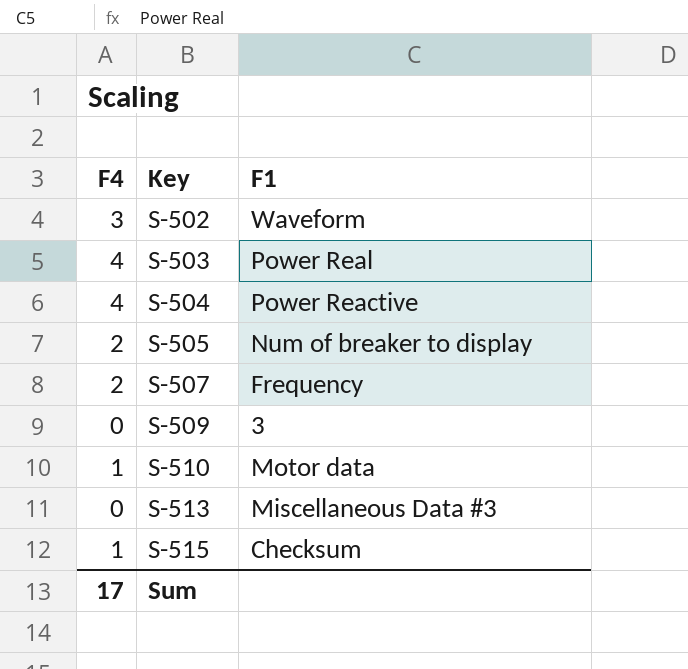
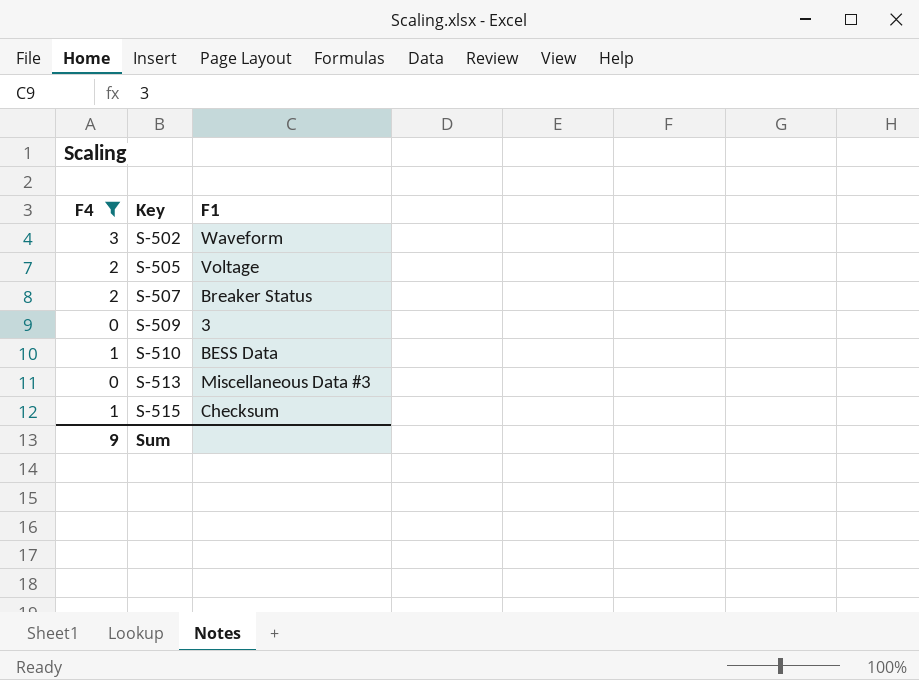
filter: none -> F4 != 4
S-505 | F1: Num of breaker to display -> Voltage
S-507 | F1: Frequency -> Breaker Status
S-510 | F1: Motor data -> BESS Data
Sum | F4: 17 -> 9

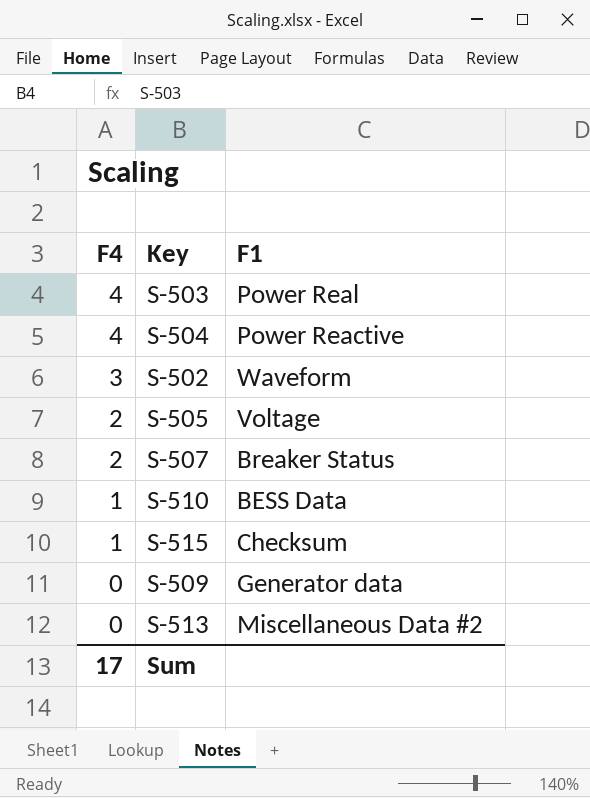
filter: F4 != 4 -> none
row order: Key ascending -> F4 descending
S-509 | F1: 3 -> Generator data
S-513 | F1: Miscellaneous Data #3 -> Miscellaneous Data #2
Sum | F4: 9 -> 17

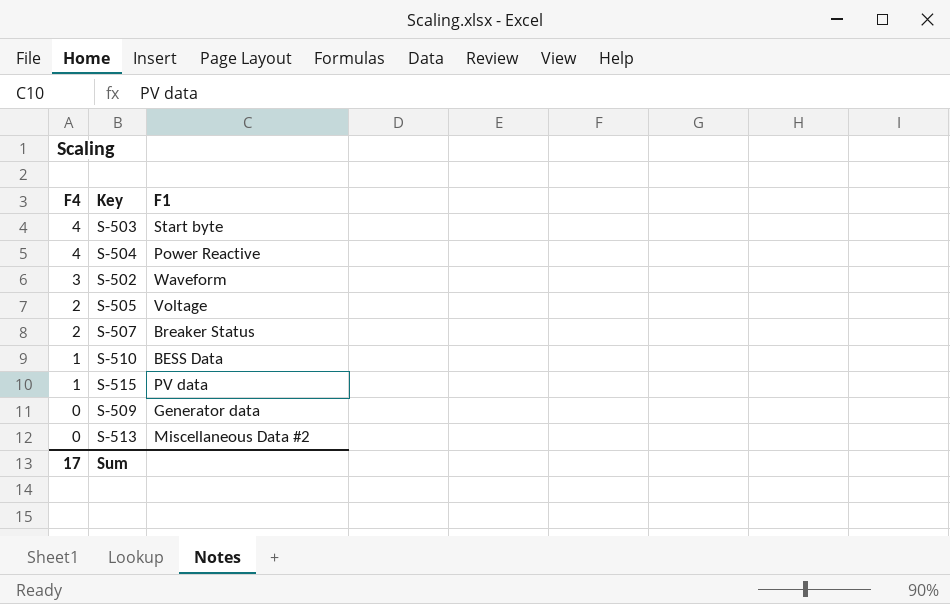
S-503 | F1: Power Real -> Start byte
S-515 | F1: Checksum -> PV data

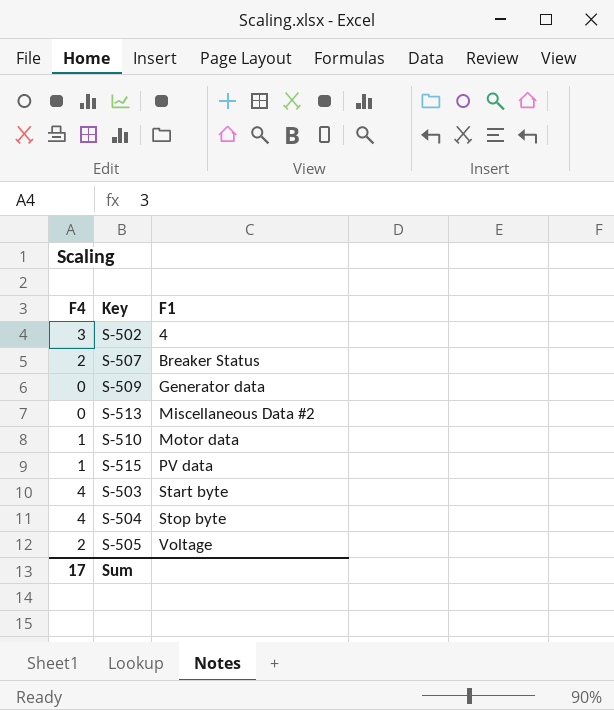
row order: F4 descending -> F1 ascending
S-502 | F1: Waveform -> 4
S-510 | F1: BESS Data -> Motor data
S-504 | F1: Power Reactive -> Stop byte

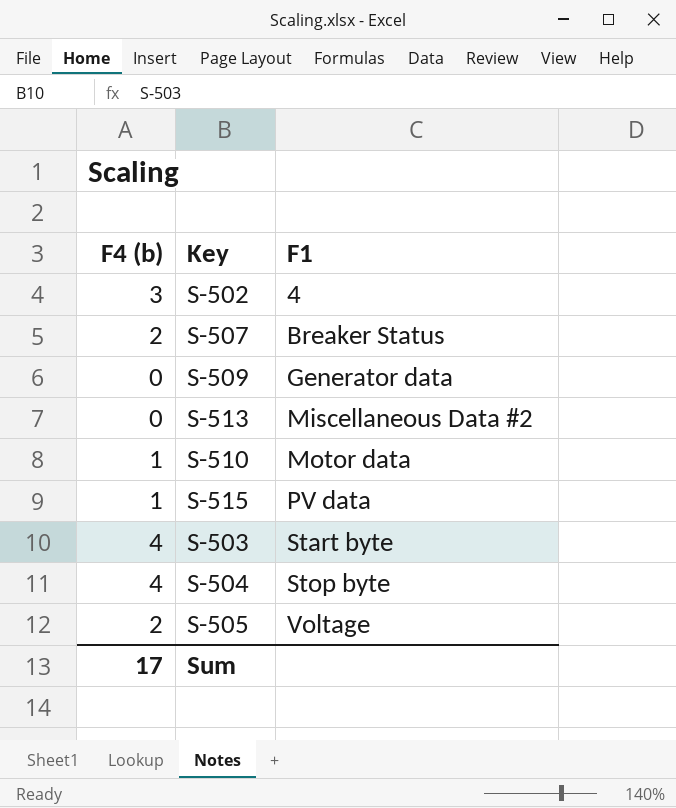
column name: F4 -> F4 (b)

